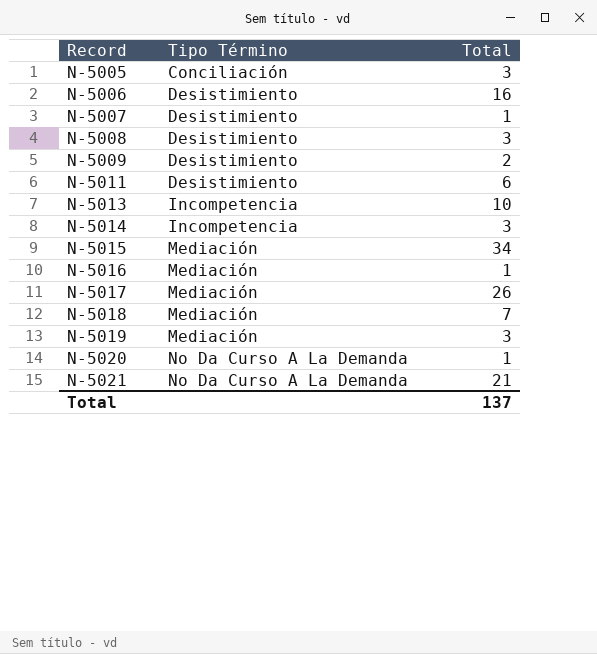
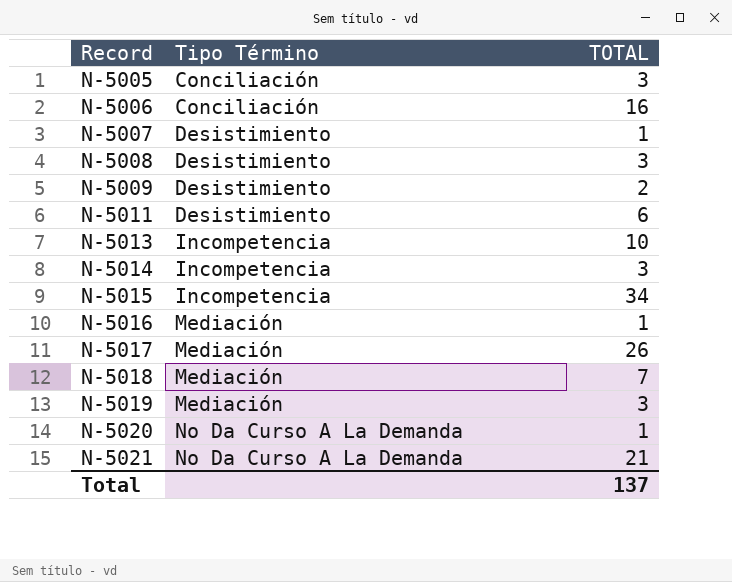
column name: Total -> TOTAL
N-5006 | Tipo Término: Desistimiento -> Conciliación
N-5015 | Tipo Término: Mediación -> Incompetencia

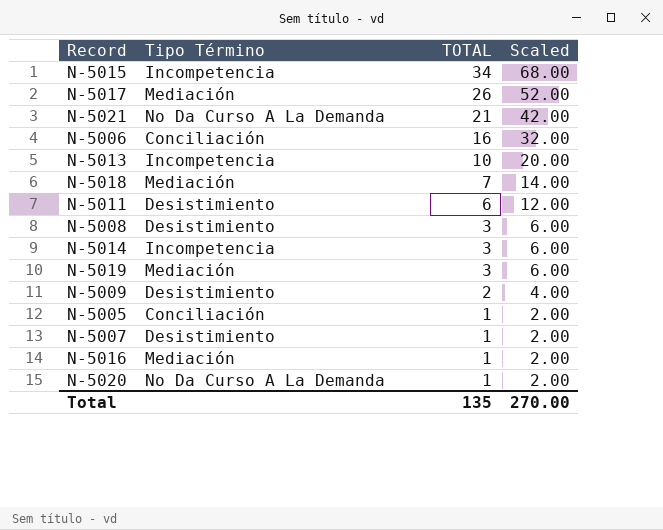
row order: Record ascending -> TOTAL descending
column Scaled | formula: none -> [TOTAL] * 2
N-5005 | TOTAL: 3 -> 1
Total | TOTAL: 137 -> 135

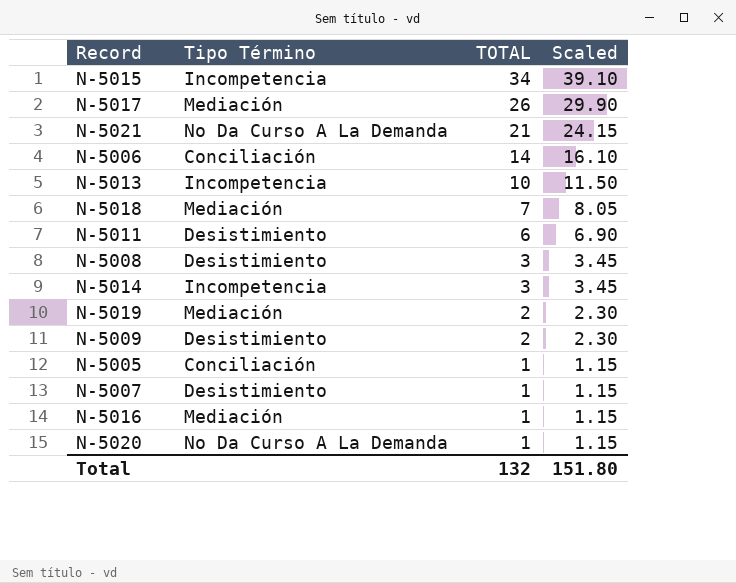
column Scaled | formula: [TOTAL] * 2 -> [TOTAL] * 1.15
N-5006 | TOTAL: 16 -> 14
N-5019 | TOTAL: 3 -> 2
Total | TOTAL: 135 -> 132
Total | Scaled: 270.00 -> 151.80

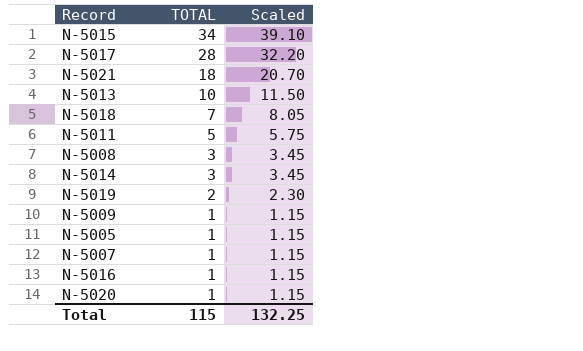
column Tipo Término | position: 2 -> none
row N-5006: Conciliación | 14 | 16.10 -> none
N-5017 | TOTAL: 26 -> 28
N-5017 | Scaled: 29.90 -> 32.20
N-5021 | TOTAL: 21 -> 18
N-5021 | Scaled: 24.15 -> 20.70
N-5011 | TOTAL: 6 -> 5
N-5011 | Scaled: 6.90 -> 5.75
N-5009 | TOTAL: 2 -> 1
N-5009 | Scaled: 2.30 -> 1.15
Total | TOTAL: 132 -> 115
Total | Scaled: 151.80 -> 132.25

